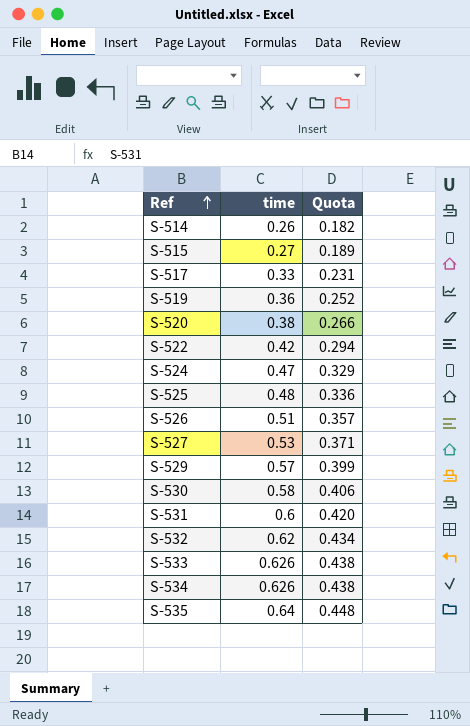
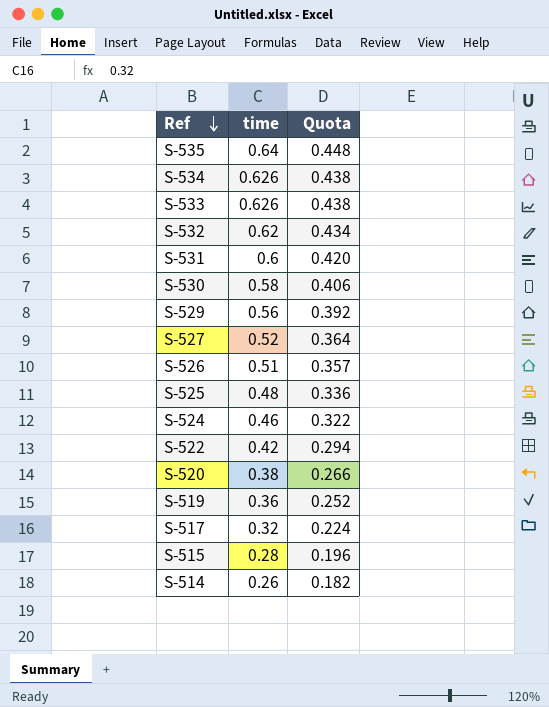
row order: Ref ascending -> Ref descending
S-529 | time: 0.57 -> 0.56
S-529 | Quota: 0.399 -> 0.392
S-527 | time: 0.53 -> 0.52
S-527 | Quota: 0.371 -> 0.364
S-524 | time: 0.47 -> 0.46
S-524 | Quota: 0.329 -> 0.322
S-517 | time: 0.33 -> 0.32
S-517 | Quota: 0.231 -> 0.224
S-515 | time: 0.27 -> 0.28
S-515 | Quota: 0.189 -> 0.196

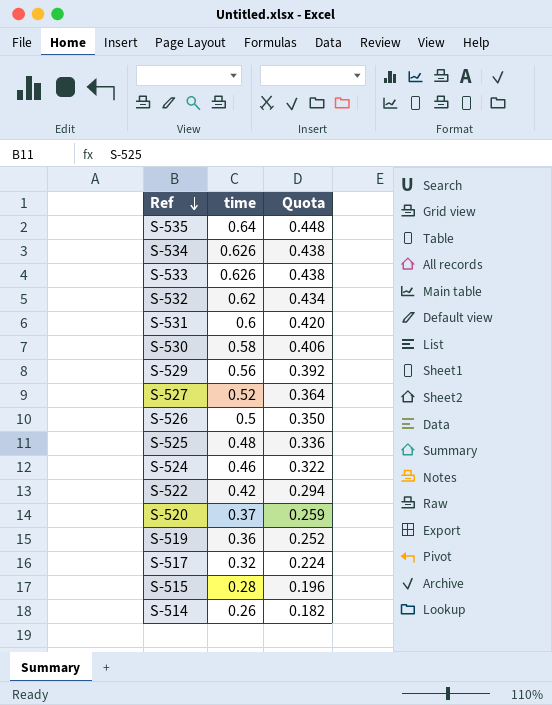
S-526 | time: 0.51 -> 0.5
S-526 | Quota: 0.357 -> 0.350
S-520 | time: 0.38 -> 0.37
S-520 | Quota: 0.266 -> 0.259

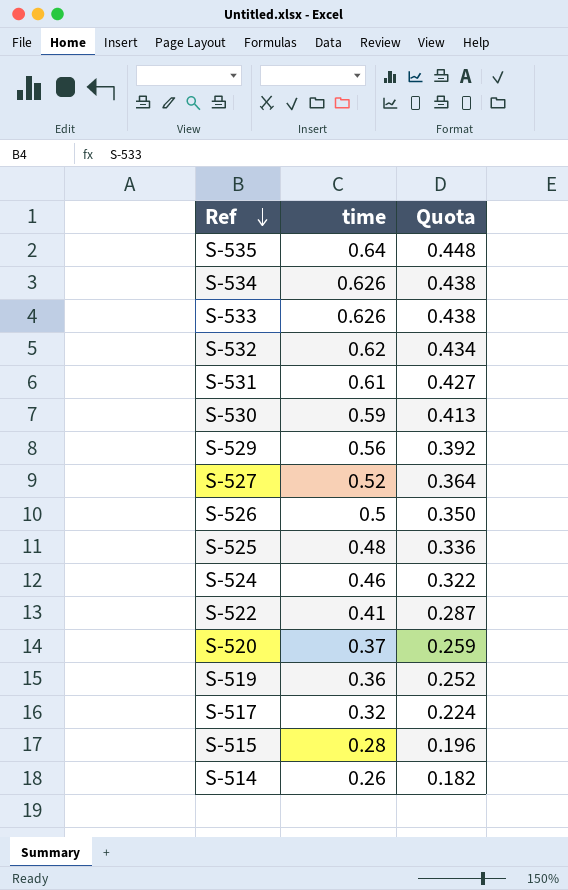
S-531 | time: 0.6 -> 0.61
S-531 | Quota: 0.420 -> 0.427
S-530 | time: 0.58 -> 0.59
S-530 | Quota: 0.406 -> 0.413
S-522 | time: 0.42 -> 0.41
S-522 | Quota: 0.294 -> 0.287

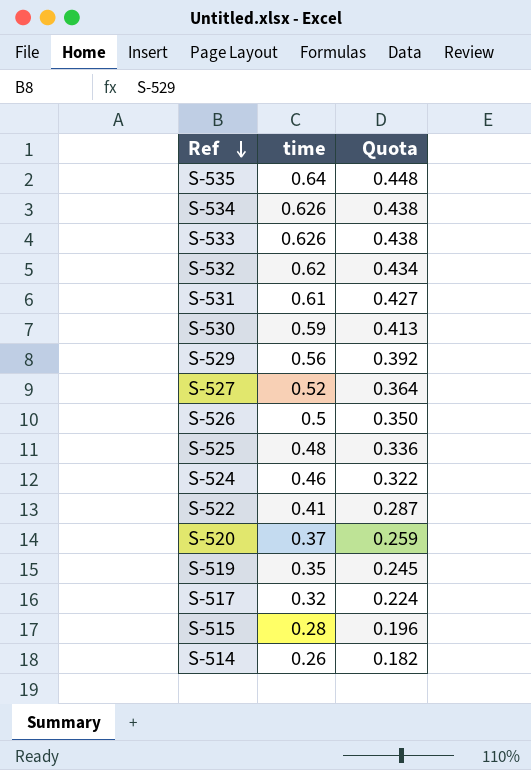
S-519 | time: 0.36 -> 0.35
S-519 | Quota: 0.252 -> 0.245

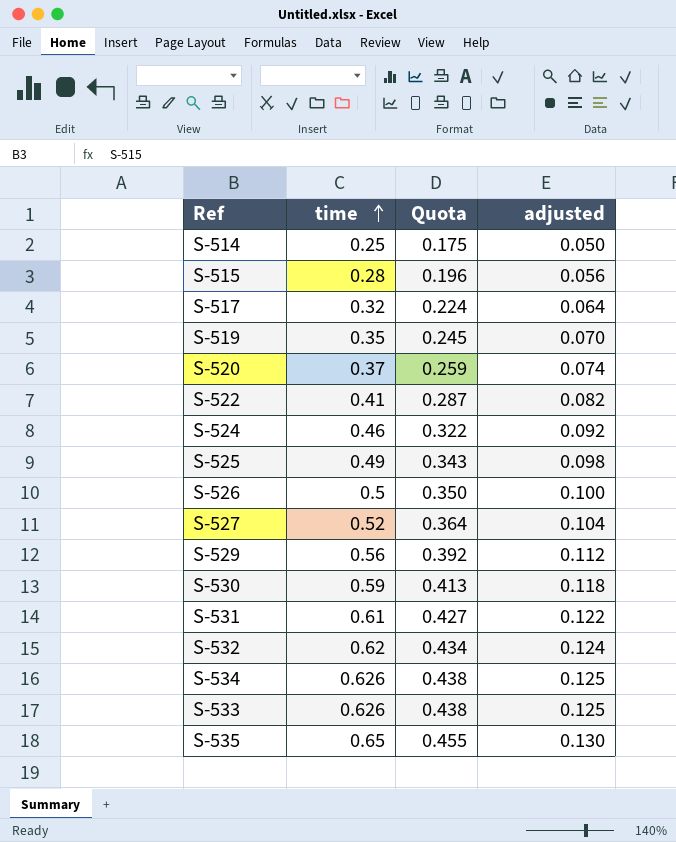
row order: Ref descending -> time ascending
column adjusted | formula: none -> [time] * 0.2
S-514 | time: 0.26 -> 0.25
S-514 | Quota: 0.182 -> 0.175
S-525 | time: 0.48 -> 0.49
S-525 | Quota: 0.336 -> 0.343
S-535 | time: 0.64 -> 0.65
S-535 | Quota: 0.448 -> 0.455

